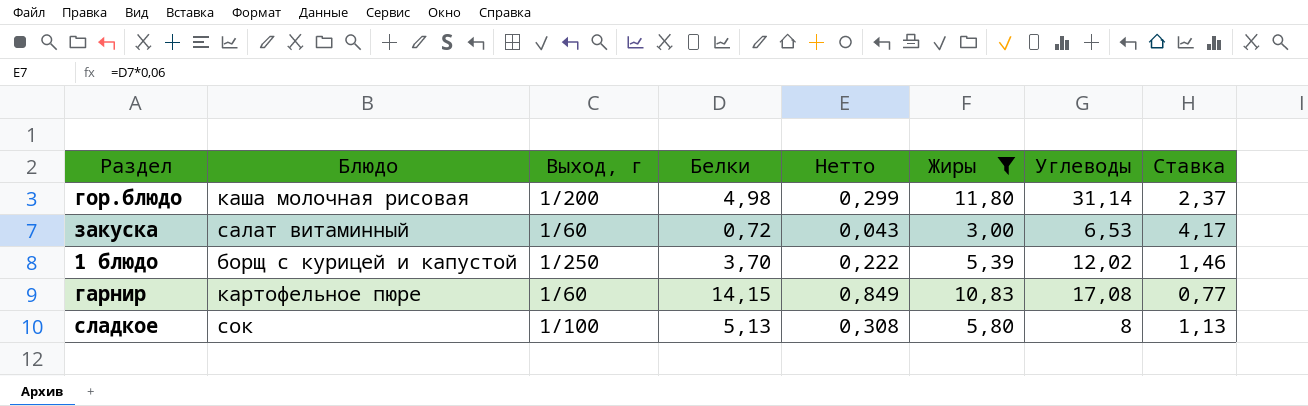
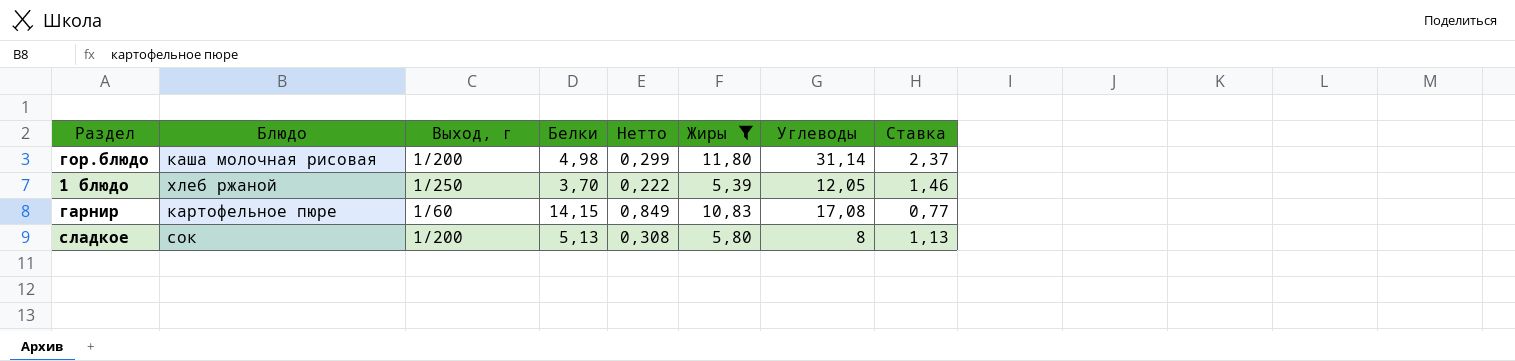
row закуска: салат витаминный | 1/60 | 0,72 | 0,043 | 3,00 | 6,53 | 4,17 -> none
1 блюдо | Блюдо: борщ с курицей и капустой -> хлеб ржаной
1 блюдо | Углеводы: 12,02 -> 12,05
сладкое | Выход, г: 1/100 -> 1/200

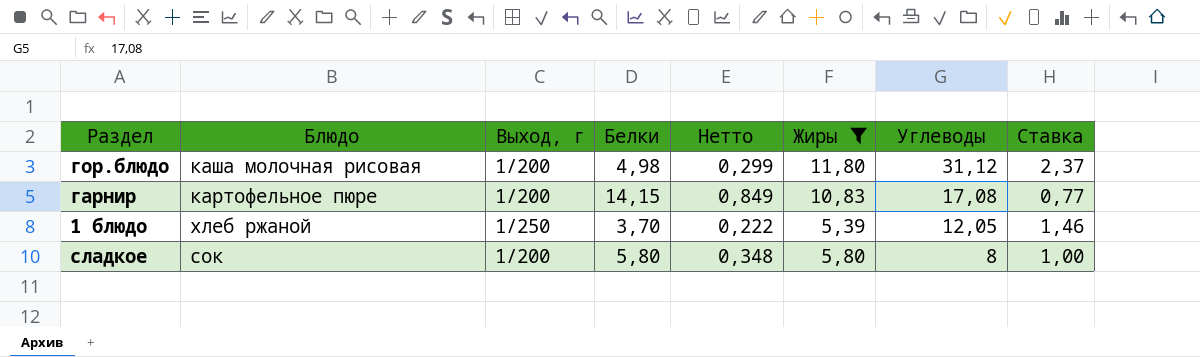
row order: none -> Углеводы descending
гор.блюдо | Углеводы: 31,14 -> 31,12
гарнир | Выход, г: 1/60 -> 1/200
сладкое | Белки: 5,13 -> 5,80
сладкое | Нетто: 0,308 -> 0,348
сладкое | Ставка: 1,13 -> 1,00

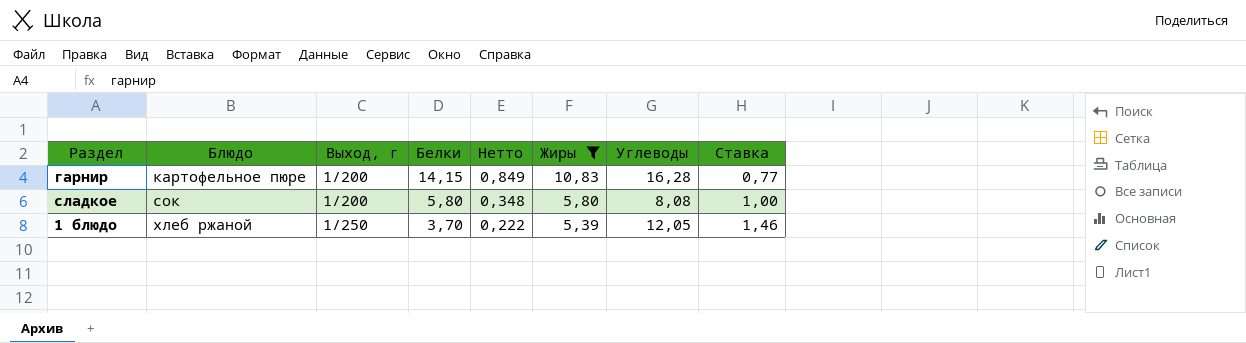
row order: Углеводы descending -> Блюдо ascending
row гор.блюдо: каша молочная рисовая | 1/200 | 4,98 | 0,299 | 11,80 | 31,12 | 2,37 -> none
гарнир | Углеводы: 17,08 -> 16,28
сладкое | Углеводы: 8 -> 8,08

